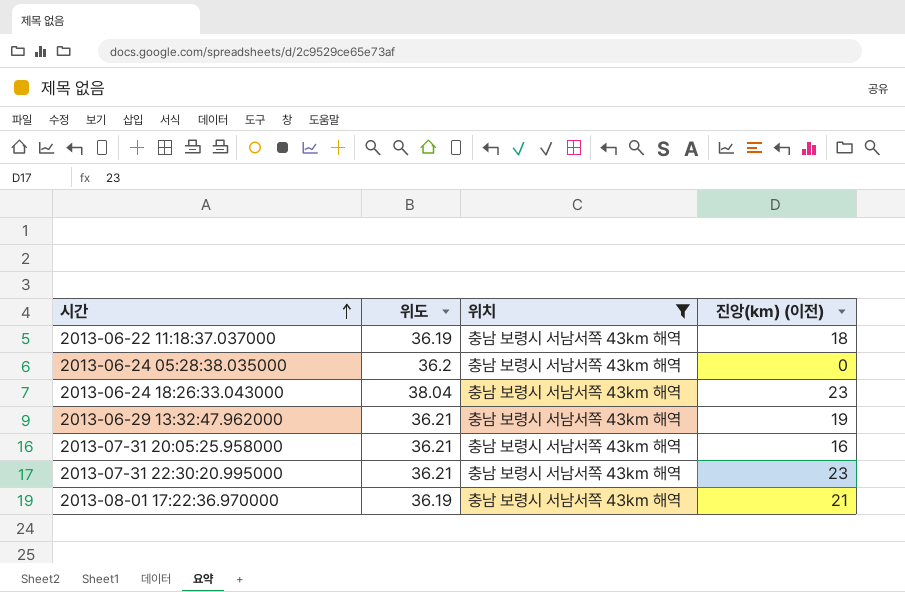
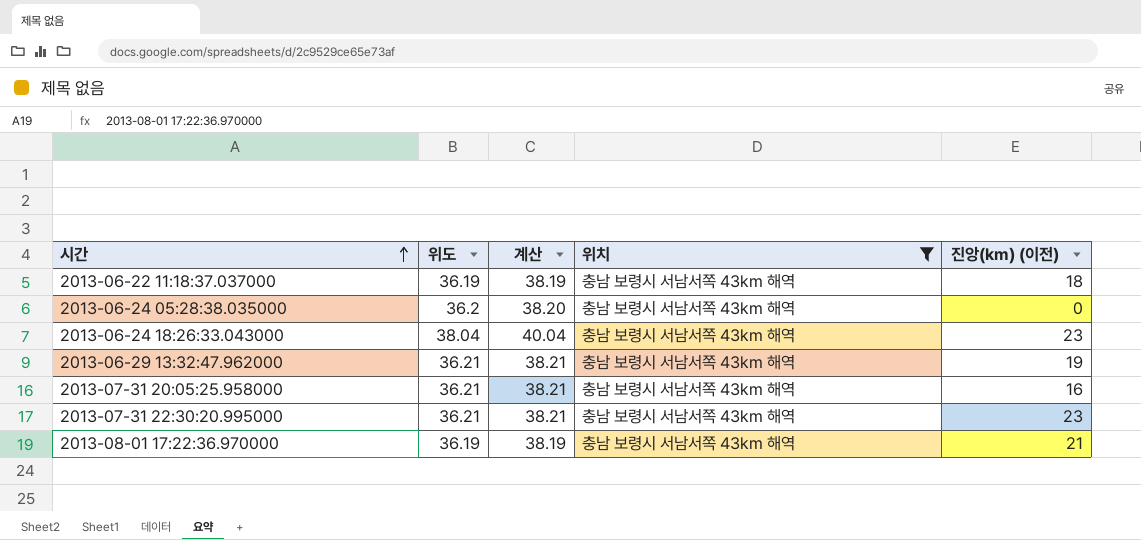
column 계산 | formula: none -> [위도] + 2

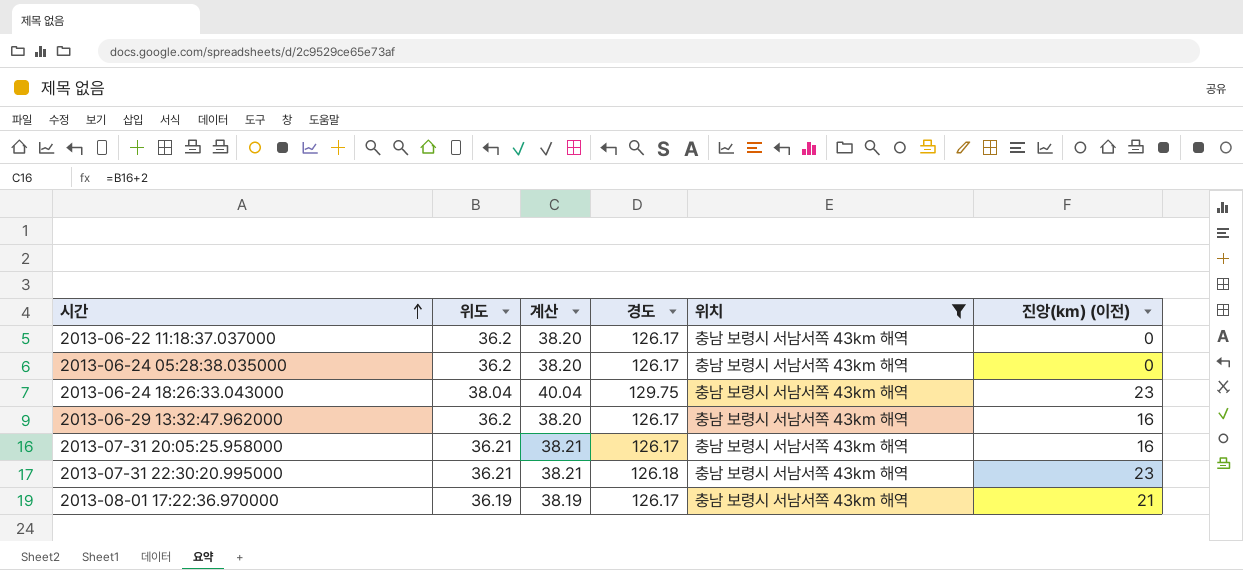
column 경도 | position: none -> 4
2013-06-22 11:18:37.037000 | 위도: 36.19 -> 36.2
2013-06-22 11:18:37.037000 | 계산: 38.19 -> 38.20
2013-06-22 11:18:37.037000 | 진앙(km) (이전): 18 -> 0
2013-06-29 13:32:47.962000 | 위도: 36.21 -> 36.2
2013-06-29 13:32:47.962000 | 계산: 38.21 -> 38.20
2013-06-29 13:32:47.962000 | 진앙(km) (이전): 19 -> 16

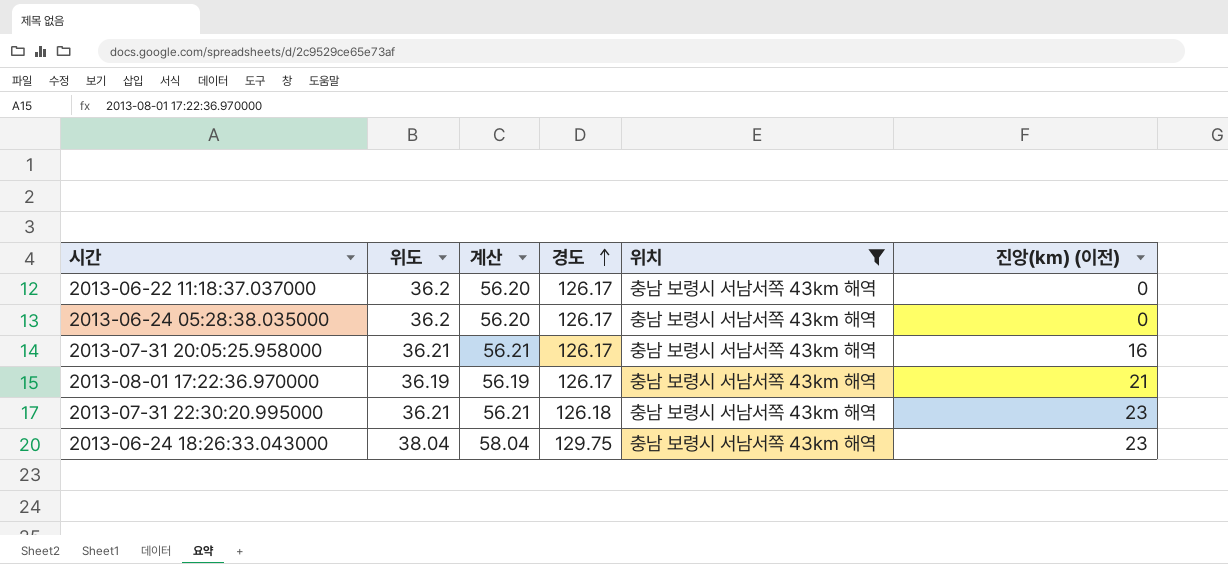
row order: 시간 ascending -> 경도 ascending
column 계산 | formula: [위도] + 2 -> [위도] + 20
row 2013-06-29 13:32:47.962000: 36.2 | 38.20 | 126.17 | 충남 보령시 서남서쪽 43km 해역 | 16 -> none

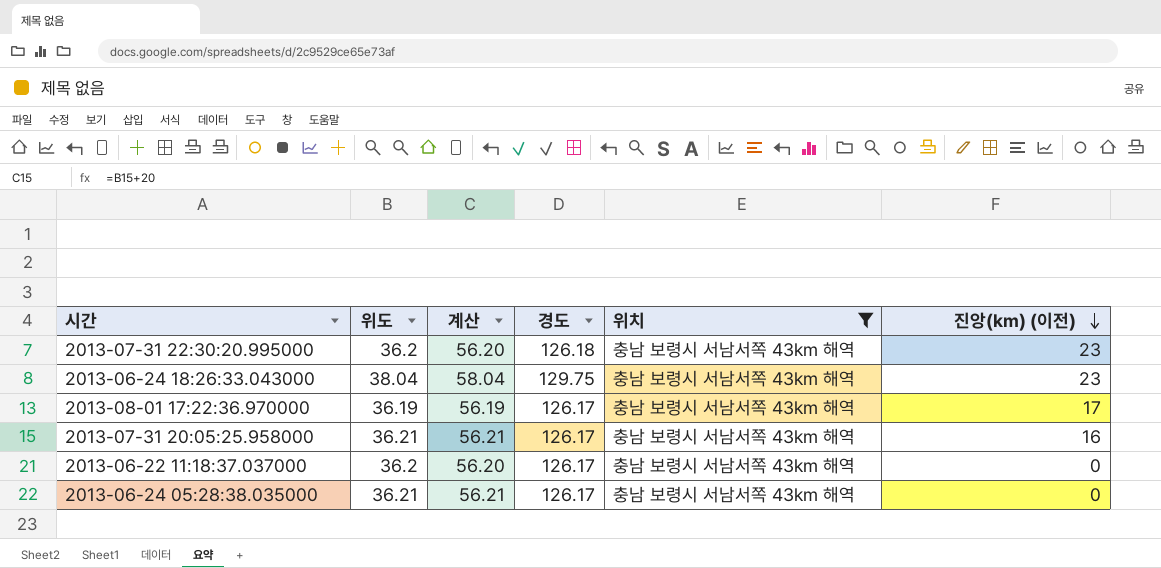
row order: 경도 ascending -> 진앙(km) (이전) descending
2013-07-31 22:30:20.995000 | 위도: 36.21 -> 36.2
2013-07-31 22:30:20.995000 | 계산: 56.21 -> 56.20
2013-08-01 17:22:36.970000 | 진앙(km) (이전): 21 -> 17
2013-06-24 05:28:38.035000 | 위도: 36.2 -> 36.21
2013-06-24 05:28:38.035000 | 계산: 56.20 -> 56.21

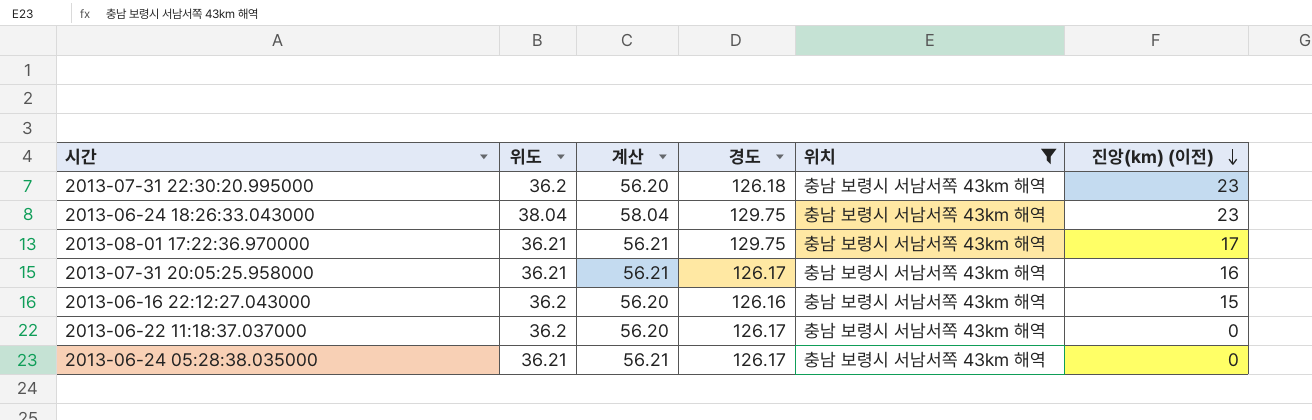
2013-08-01 17:22:36.970000 | 위도: 36.19 -> 36.21
2013-08-01 17:22:36.970000 | 계산: 56.19 -> 56.21
2013-08-01 17:22:36.970000 | 경도: 126.17 -> 129.75
row 2013-06-16 22:12:27.043000: none -> 36.2 | 56.20 | 126.16 | 충남 보령시 서남서쪽 43km 해역 | 15

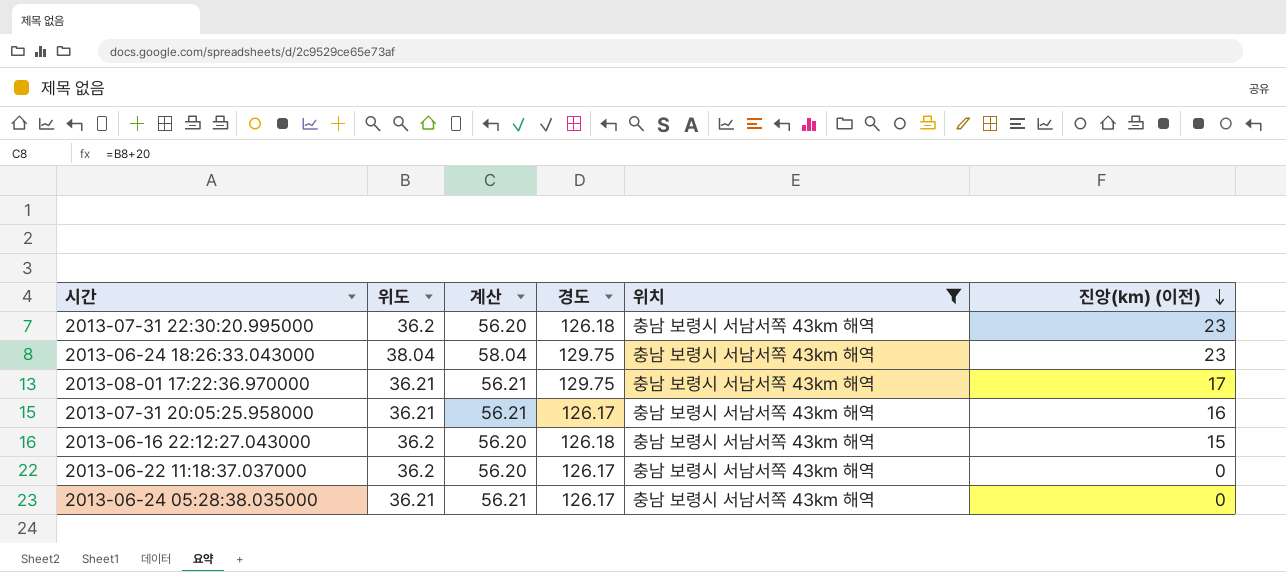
2013-06-16 22:12:27.043000 | 경도: 126.16 -> 126.18

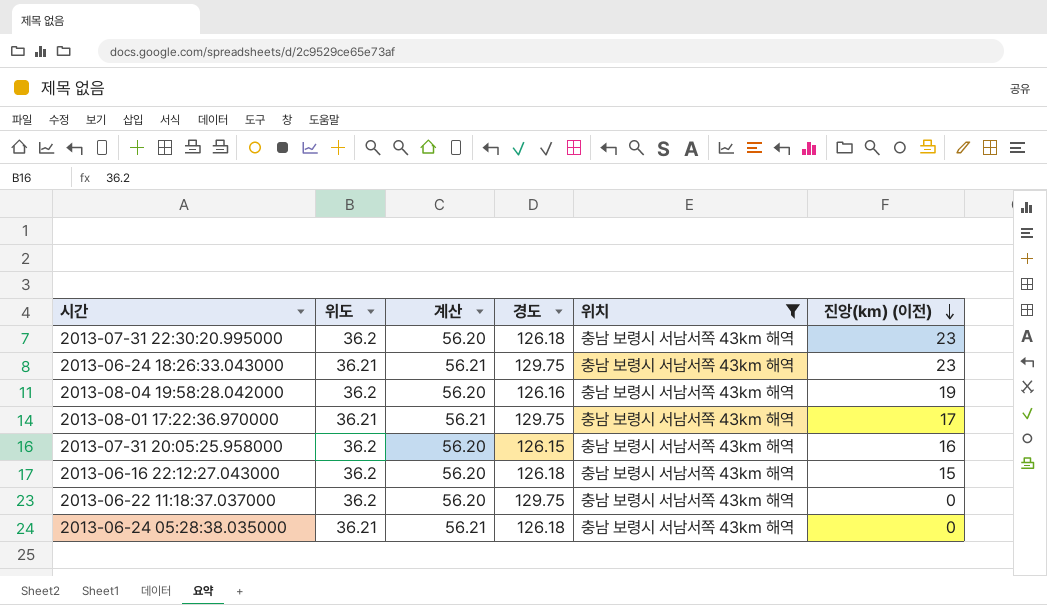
2013-06-24 18:26:33.043000 | 위도: 38.04 -> 36.21
2013-06-24 18:26:33.043000 | 계산: 58.04 -> 56.21
row 2013-08-04 19:58:28.042000: none -> 36.2 | 56.20 | 126.16 | 충남 보령시 서남서쪽 43km 해역 | 19
2013-07-31 20:05:25.958000 | 위도: 36.21 -> 36.2
2013-07-31 20:05:25.958000 | 계산: 56.21 -> 56.20
2013-07-31 20:05:25.958000 | 경도: 126.17 -> 126.15
2013-06-22 11:18:37.037000 | 경도: 126.17 -> 129.75
2013-06-24 05:28:38.035000 | 경도: 126.17 -> 126.18

